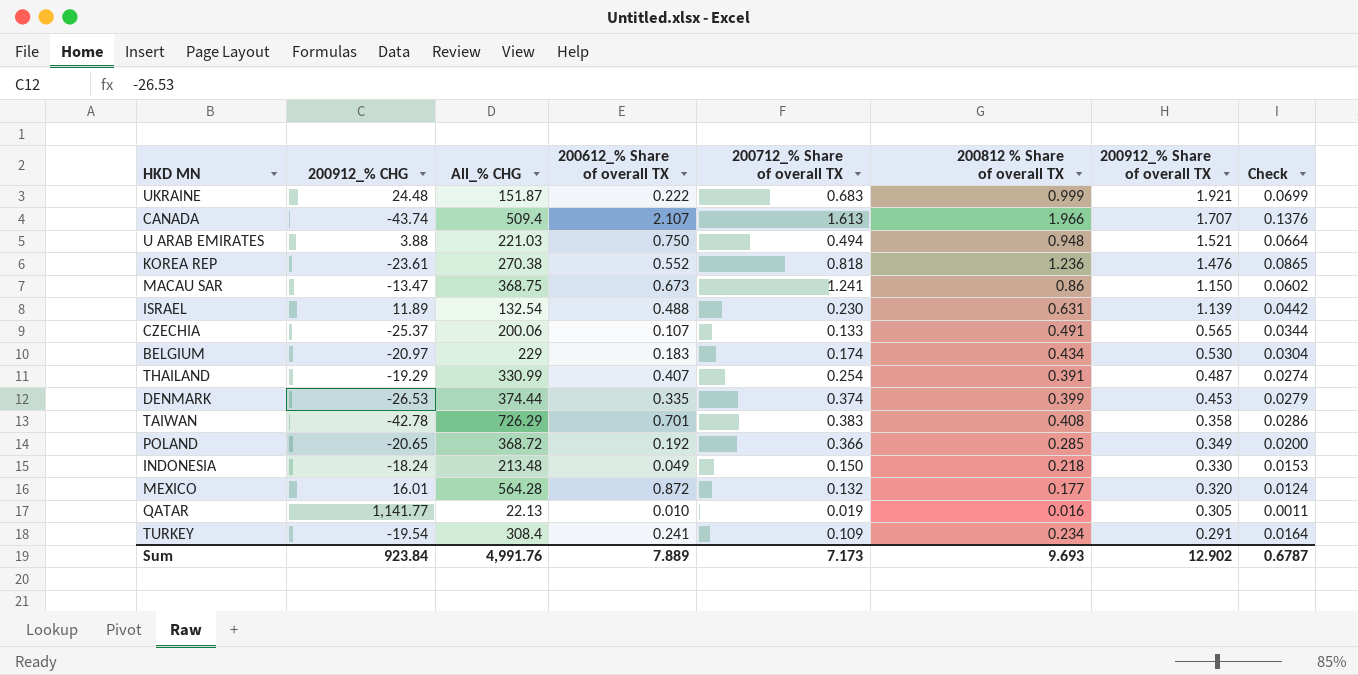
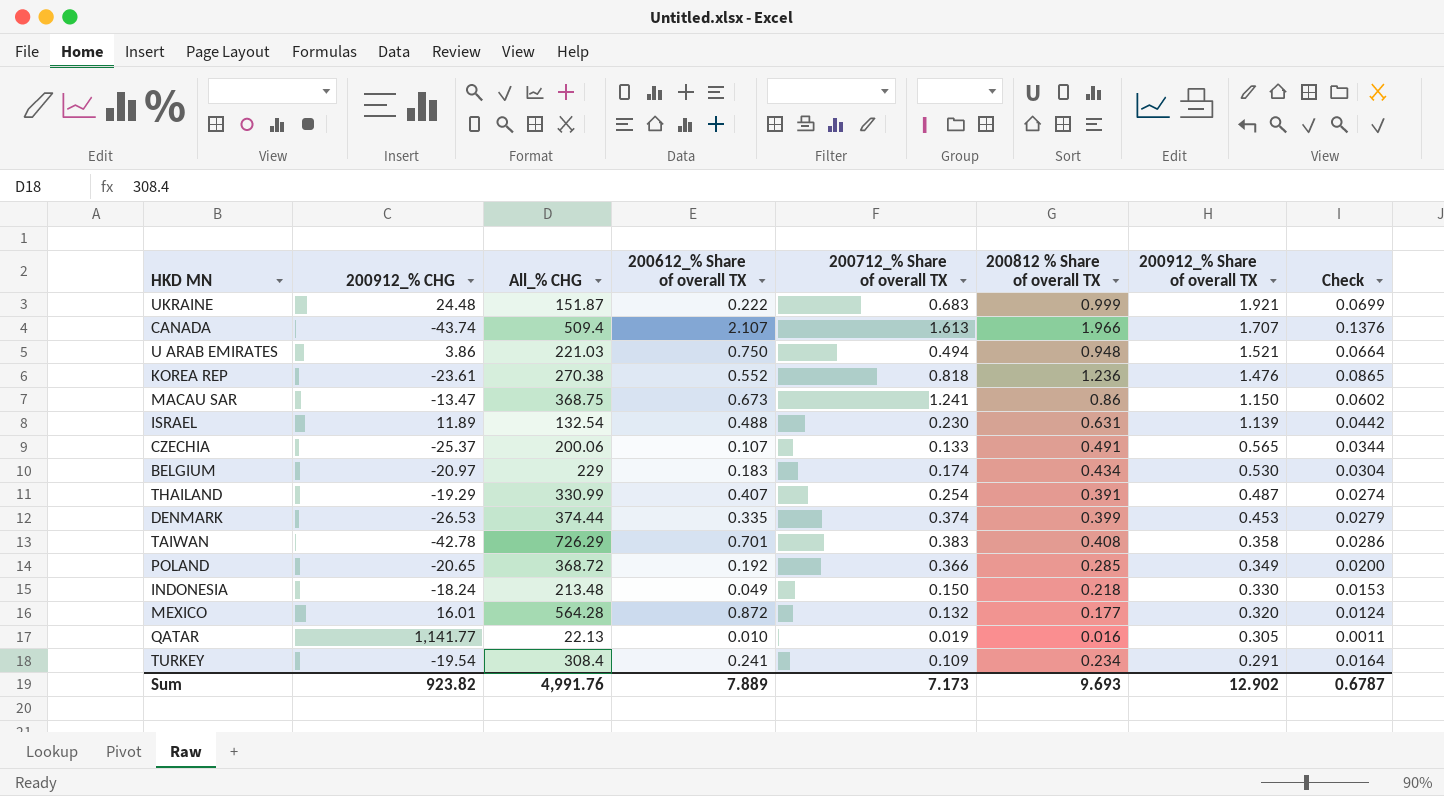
U ARAB EMIRATES | 200912_% CHG: 3.88 -> 3.86
Sum | 200912_% CHG: 923.84 -> 923.82

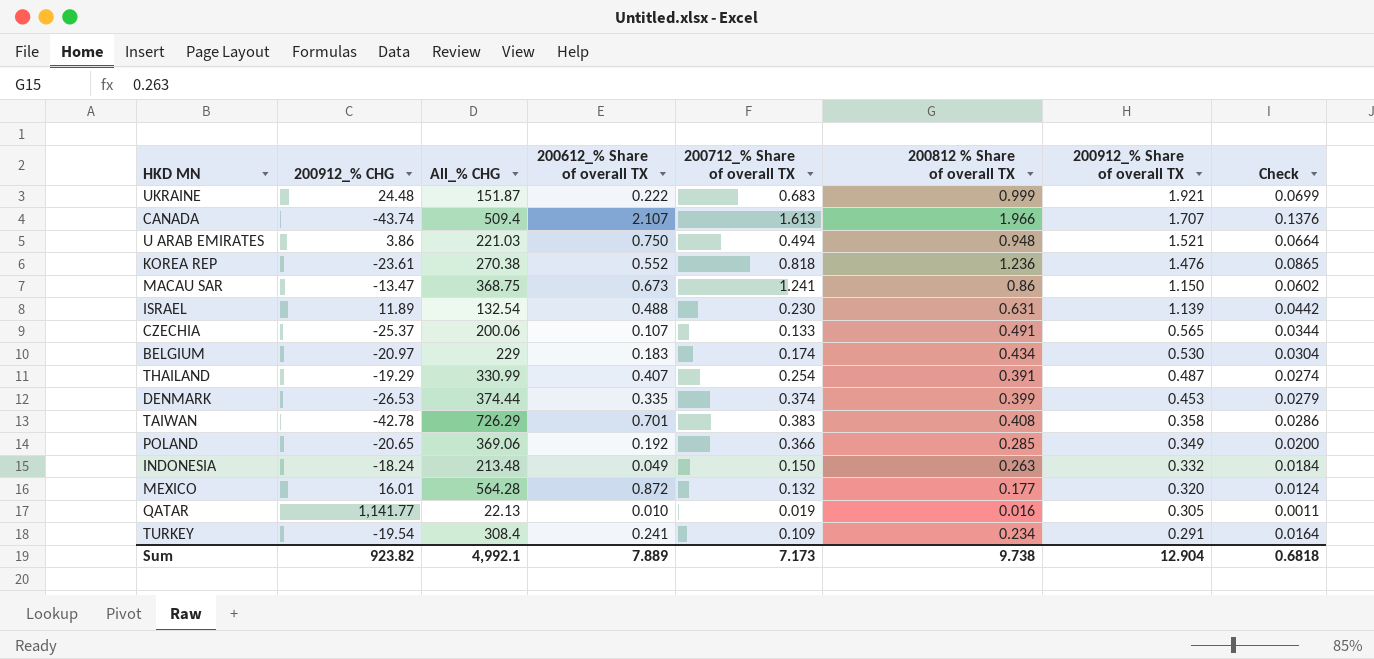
POLAND | All_% CHG: 368.72 -> 369.06
INDONESIA | 200812 % Share of overall TX: 0.218 -> 0.263
INDONESIA | 200912_% Share of overall TX: 0.330 -> 0.332
INDONESIA | Check: 0.0153 -> 0.0184
Sum | All_% CHG: 4,991.76 -> 4,992.1
Sum | 200812 % Share of overall TX: 9.693 -> 9.738
Sum | 200912_% Share of overall TX: 12.902 -> 12.904
Sum | Check: 0.6787 -> 0.6818

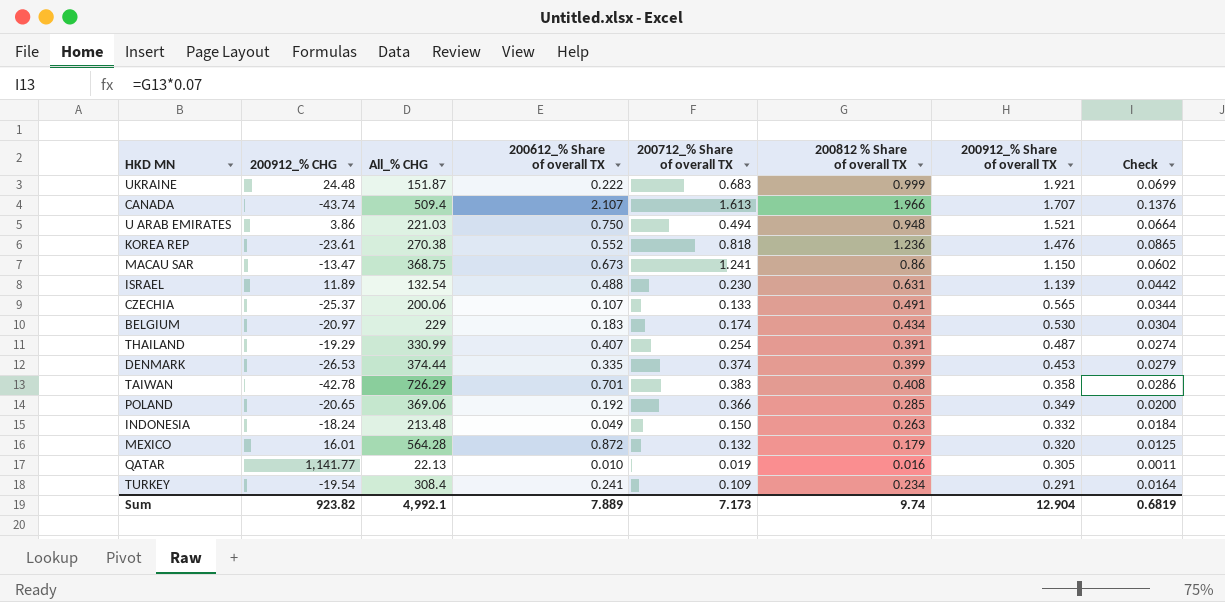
MEXICO | 200812 % Share of overall TX: 0.177 -> 0.179
MEXICO | Check: 0.0124 -> 0.0125
Sum | 200812 % Share of overall TX: 9.738 -> 9.74
Sum | Check: 0.6818 -> 0.6819

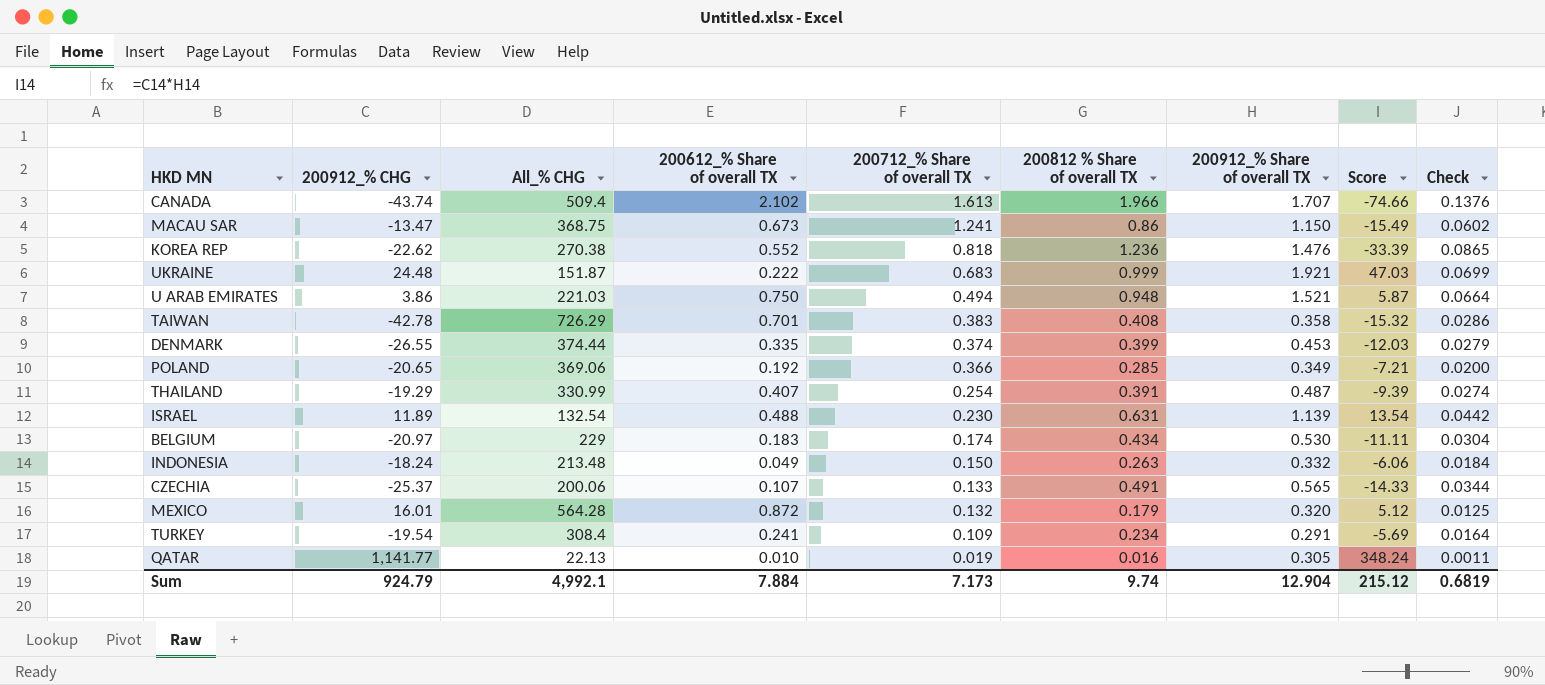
row order: 200912_% Share of overall TX descending -> 200712_% Share of overall TX descending
column Score | formula: none -> [200912_% CHG] * [200912_% Share of overall TX]
CANADA | 200612_% Share of overall TX: 2.107 -> 2.102
KOREA REP | 200912_% CHG: -23.61 -> -22.62
DENMARK | 200912_% CHG: -26.53 -> -26.55
Sum | 200912_% CHG: 923.82 -> 924.79
Sum | 200612_% Share of overall TX: 7.889 -> 7.884

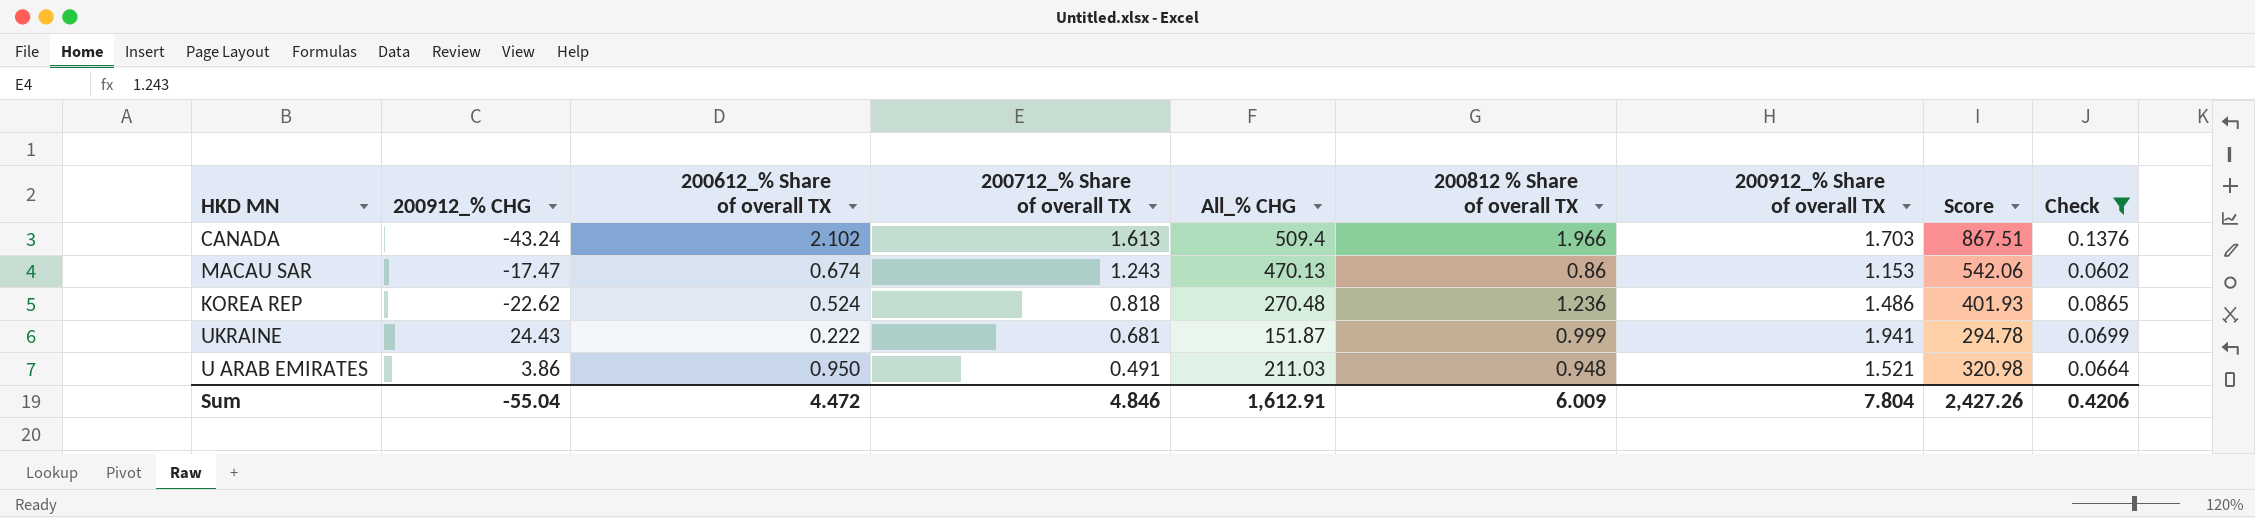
filter: none -> Check >= 0.0602
column All_% CHG | position: 3 -> 5
column Score | formula: [200912_% CHG] * [200912_% Share of overall TX] -> [All_% CHG] * [200912_% Share of overall TX]
CANADA | 200912_% CHG: -43.74 -> -43.24
CANADA | 200912_% Share of overall TX: 1.707 -> 1.703
MACAU SAR | 200912_% CHG: -13.47 -> -17.47
MACAU SAR | 200612_% Share of overall TX: 0.673 -> 0.674
MACAU SAR | 200712_% Share of overall TX: 1.241 -> 1.243
MACAU SAR | All_% CHG: 368.75 -> 470.13
MACAU SAR | 200912_% Share of overall TX: 1.150 -> 1.153
KOREA REP | 200612_% Share of overall TX: 0.552 -> 0.524
KOREA REP | All_% CHG: 270.38 -> 270.48
KOREA REP | 200912_% Share of overall TX: 1.476 -> 1.486
UKRAINE | 200912_% CHG: 24.48 -> 24.43
UKRAINE | 200712_% Share of overall TX: 0.683 -> 0.681
UKRAINE | 200912_% Share of overall TX: 1.921 -> 1.941
U ARAB EMIRATES | 200612_% Share of overall TX: 0.750 -> 0.950
U ARAB EMIRATES | 200712_% Share of overall TX: 0.494 -> 0.491
U ARAB EMIRATES | All_% CHG: 221.03 -> 211.03
Sum | 200912_% CHG: 924.79 -> -55.04
Sum | 200612_% Share of overall TX: 7.884 -> 4.472
Sum | 200712_% Share of overall TX: 7.173 -> 4.846
Sum | All_% CHG: 4,992.1 -> 1,612.91
Sum | 200812 % Share of overall TX: 9.74 -> 6.009
Sum | 200912_% Share of overall TX: 12.904 -> 7.804
Sum | Score: 215.12 -> 2,427.26
Sum | Check: 0.6819 -> 0.4206

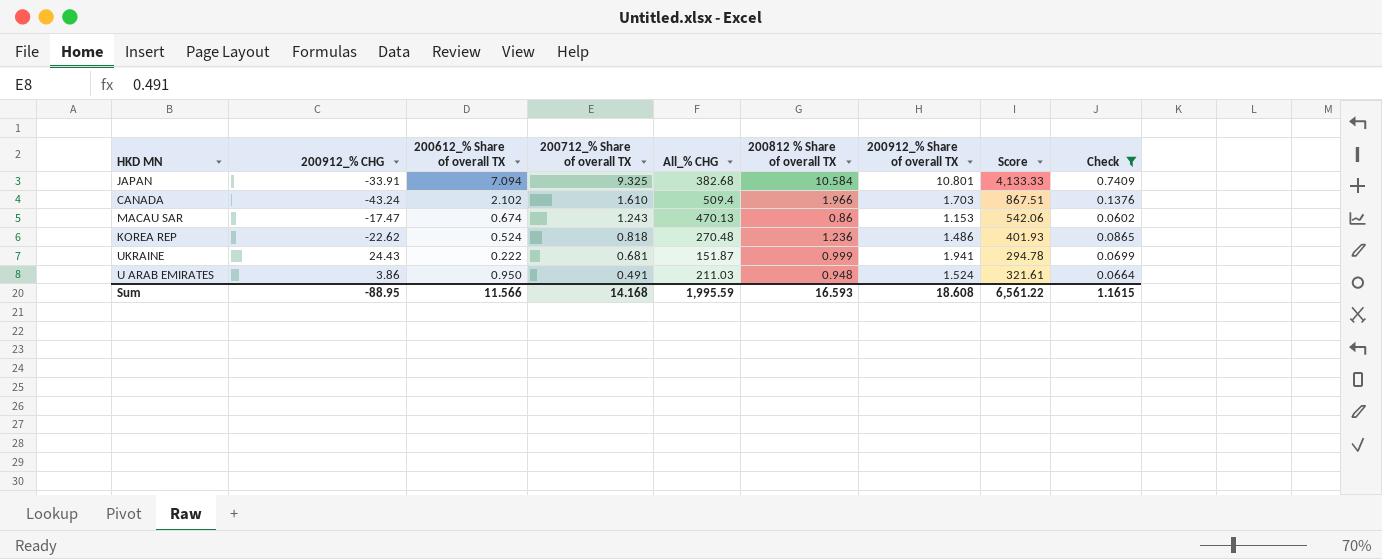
row JAPAN: none -> -33.91 | 7.094 | 9.325 | 382.68 | 10.584 | 10.801 | 4,133.33 | 0.7409
CANADA | 200712_% Share of overall TX: 1.613 -> 1.610
U ARAB EMIRATES | 200912_% Share of overall TX: 1.521 -> 1.524
U ARAB EMIRATES | Score: 320.98 -> 321.61
Sum | 200912_% CHG: -55.04 -> -88.95
Sum | 200612_% Share of overall TX: 4.472 -> 11.566
Sum | 200712_% Share of overall TX: 4.846 -> 14.168
Sum | All_% CHG: 1,612.91 -> 1,995.59
Sum | 200812 % Share of overall TX: 6.009 -> 16.593
Sum | 200912_% Share of overall TX: 7.804 -> 18.608
Sum | Score: 2,427.26 -> 6,561.22
Sum | Check: 0.4206 -> 1.1615

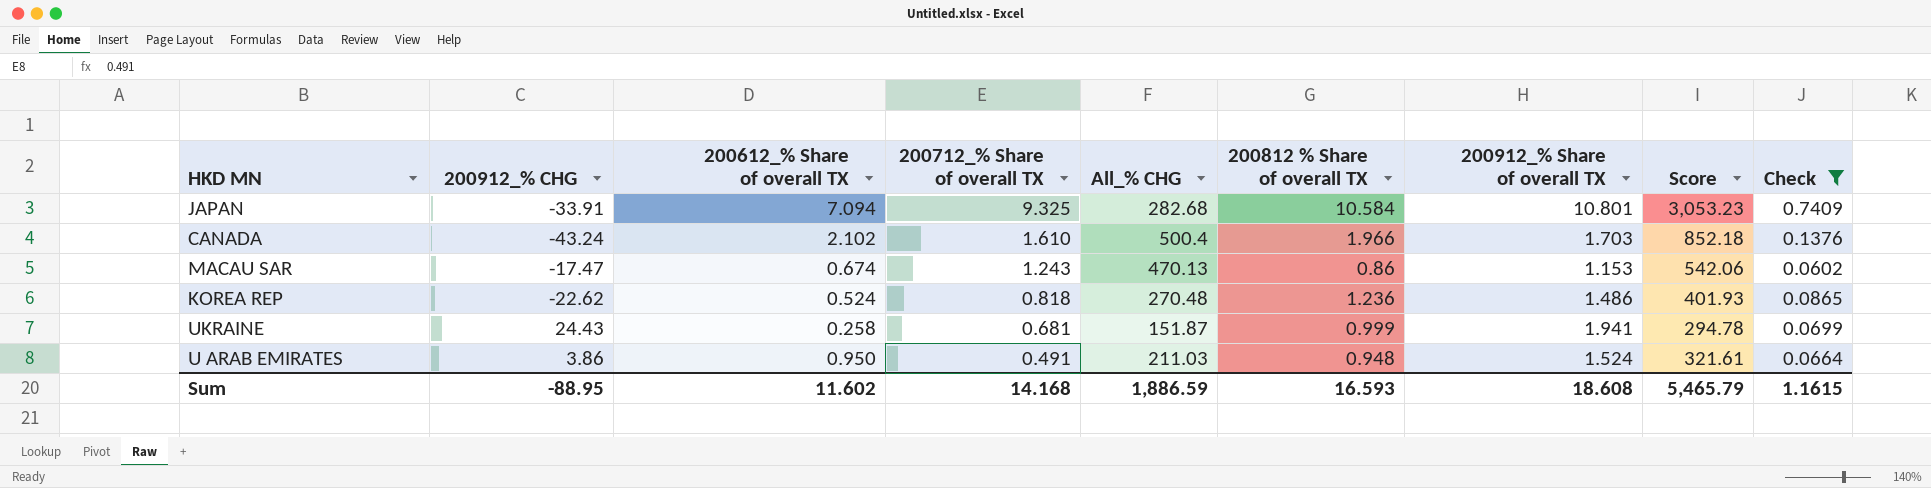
JAPAN | All_% CHG: 382.68 -> 282.68
JAPAN | Score: 4,133.33 -> 3,053.23
CANADA | All_% CHG: 509.4 -> 500.4
CANADA | Score: 867.51 -> 852.18
UKRAINE | 200612_% Share of overall TX: 0.222 -> 0.258
Sum | 200612_% Share of overall TX: 11.566 -> 11.602
Sum | All_% CHG: 1,995.59 -> 1,886.59
Sum | Score: 6,561.22 -> 5,465.79

